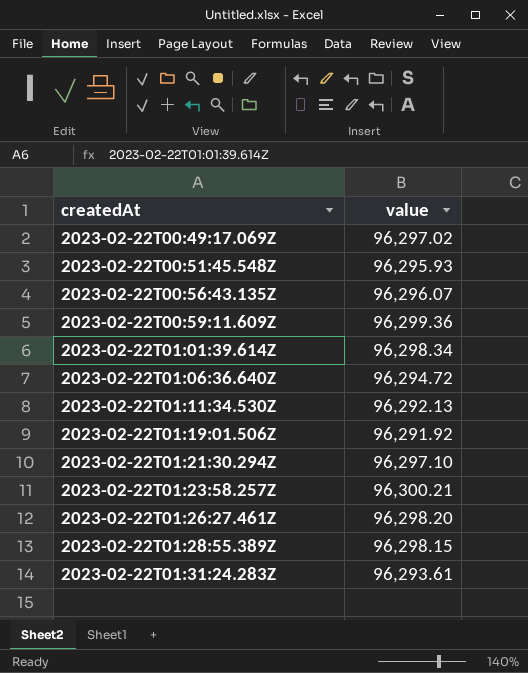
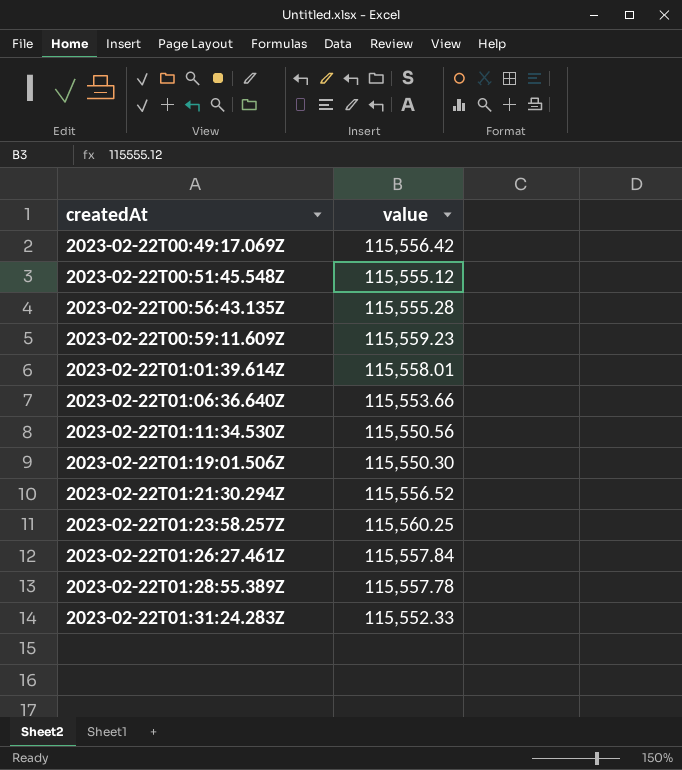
2023-02-22T00:49:17.069Z | value: 96,297.02 -> 115,556.42
2023-02-22T00:51:45.548Z | value: 96,295.93 -> 115,555.12
2023-02-22T00:56:43.135Z | value: 96,296.07 -> 115,555.28
2023-02-22T00:59:11.609Z | value: 96,299.36 -> 115,559.23
2023-02-22T01:01:39.614Z | value: 96,298.34 -> 115,558.01
2023-02-22T01:06:36.640Z | value: 96,294.72 -> 115,553.66
2023-02-22T01:11:34.530Z | value: 96,292.13 -> 115,550.56
2023-02-22T01:19:01.506Z | value: 96,291.92 -> 115,550.30
2023-02-22T01:21:30.294Z | value: 96,297.10 -> 115,556.52
2023-02-22T01:23:58.257Z | value: 96,300.21 -> 115,560.25
2023-02-22T01:26:27.461Z | value: 96,298.20 -> 115,557.84
2023-02-22T01:28:55.389Z | value: 96,298.15 -> 115,557.78
2023-02-22T01:31:24.283Z | value: 96,293.61 -> 115,552.33

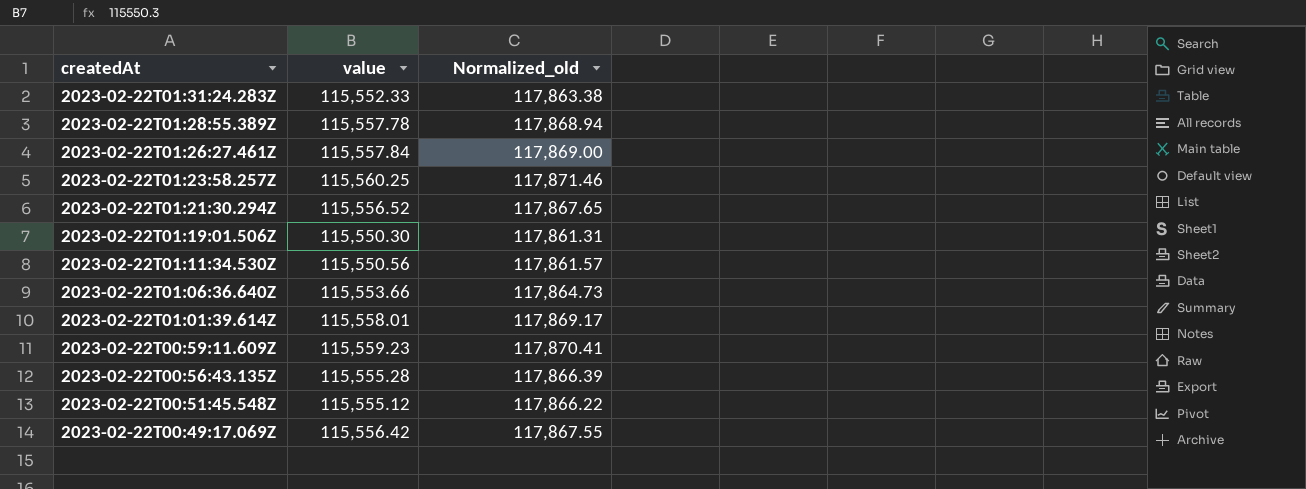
row order: createdAt ascending -> createdAt descending
column Normalized_old | formula: none -> [value] * 1.02

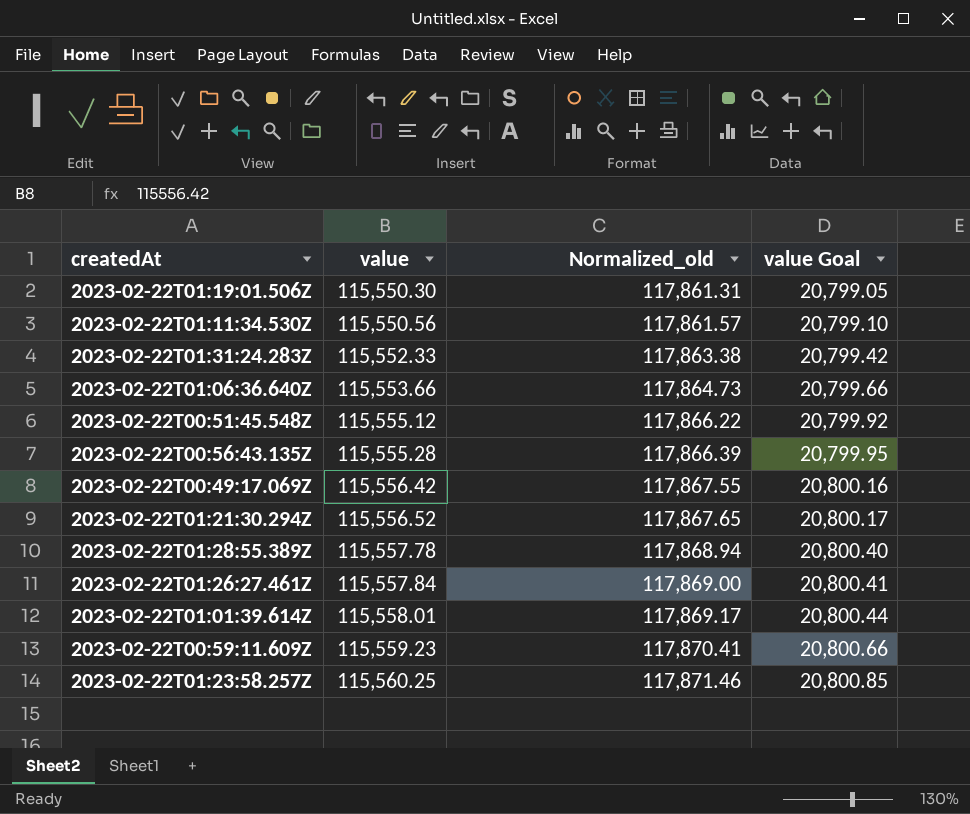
row order: createdAt descending -> value ascending
column value Goal | formula: none -> [value] * 0.18

